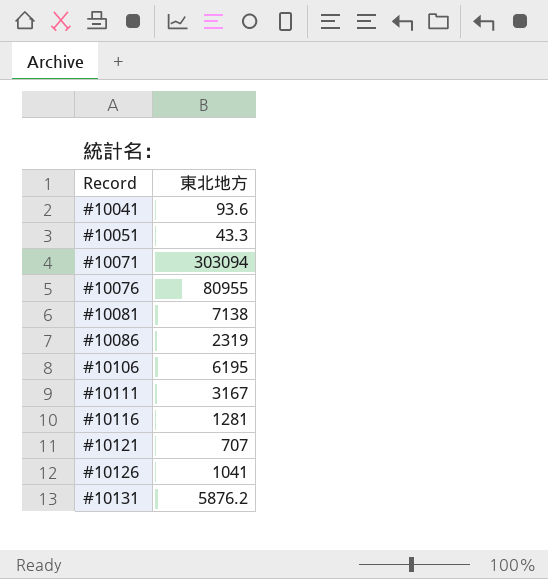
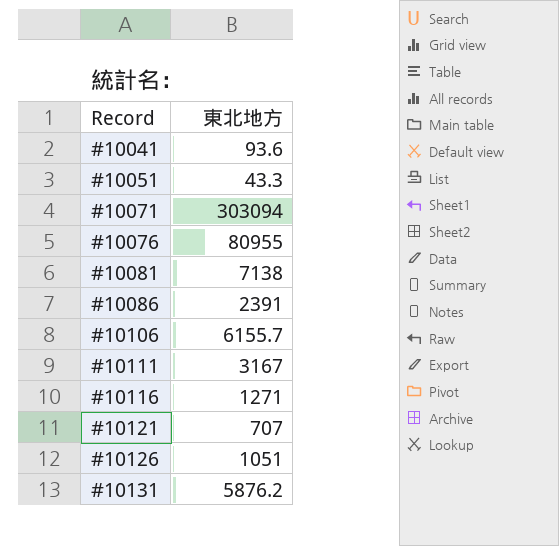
#10086 | 東北地方: 2319 -> 2391
#10106 | 東北地方: 6195 -> 6155.7
#10116 | 東北地方: 1281 -> 1271
#10126 | 東北地方: 1041 -> 1051

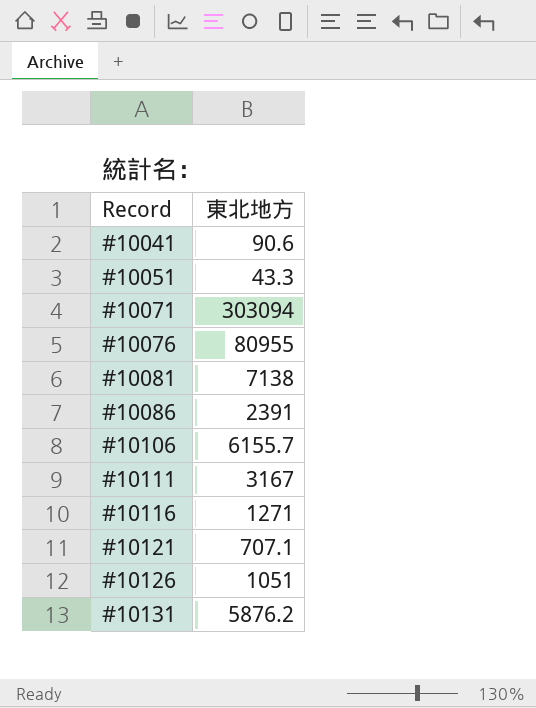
#10041 | 東北地方: 93.6 -> 90.6
#10121 | 東北地方: 707 -> 707.1

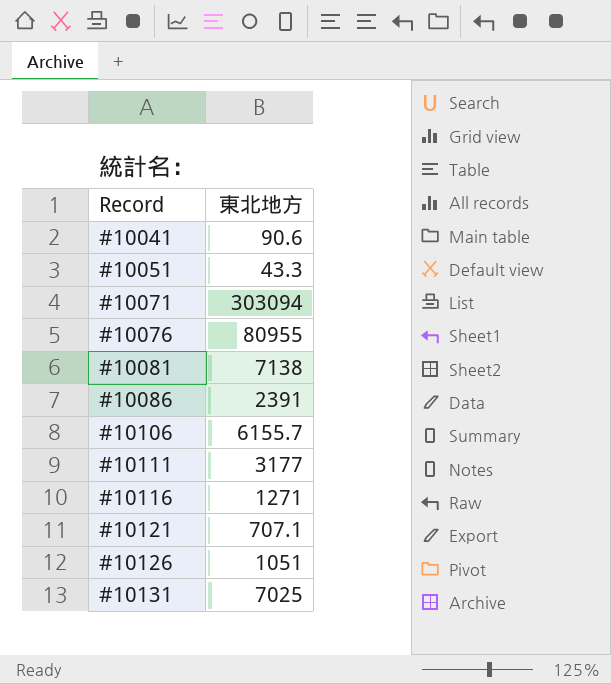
#10111 | 東北地方: 3167 -> 3177
#10131 | 東北地方: 5876.2 -> 7025

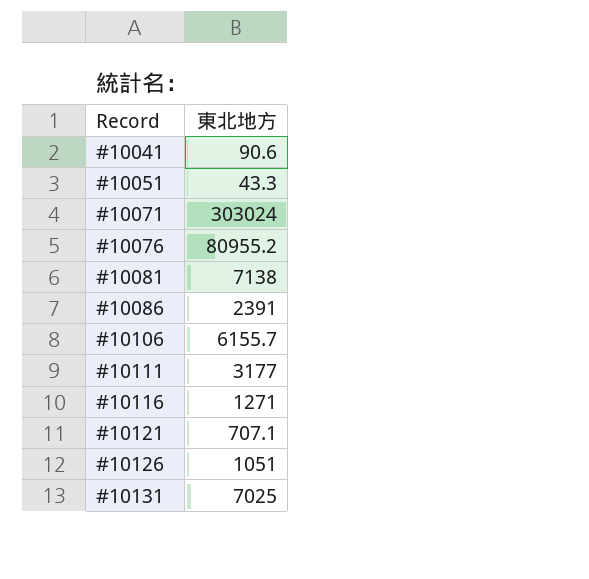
#10071 | 東北地方: 303094 -> 303024
#10076 | 東北地方: 80955 -> 80955.2

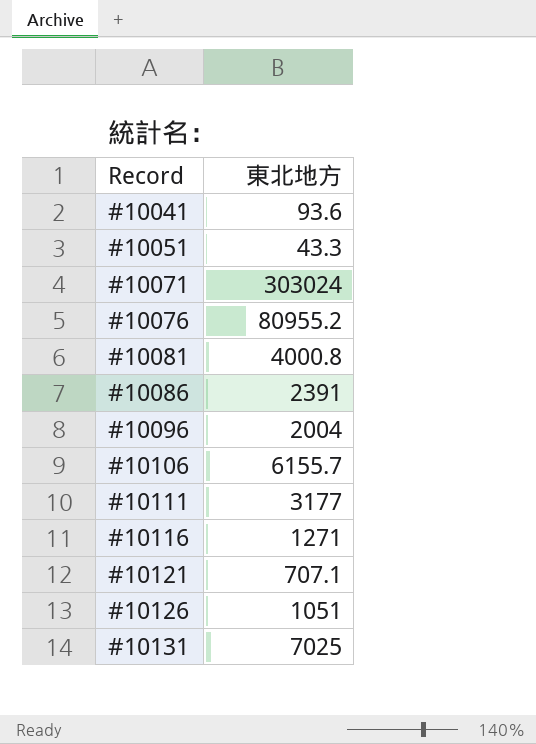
#10041 | 東北地方: 90.6 -> 93.6
#10081 | 東北地方: 7138 -> 4000.8
row #10096: none -> 2004

